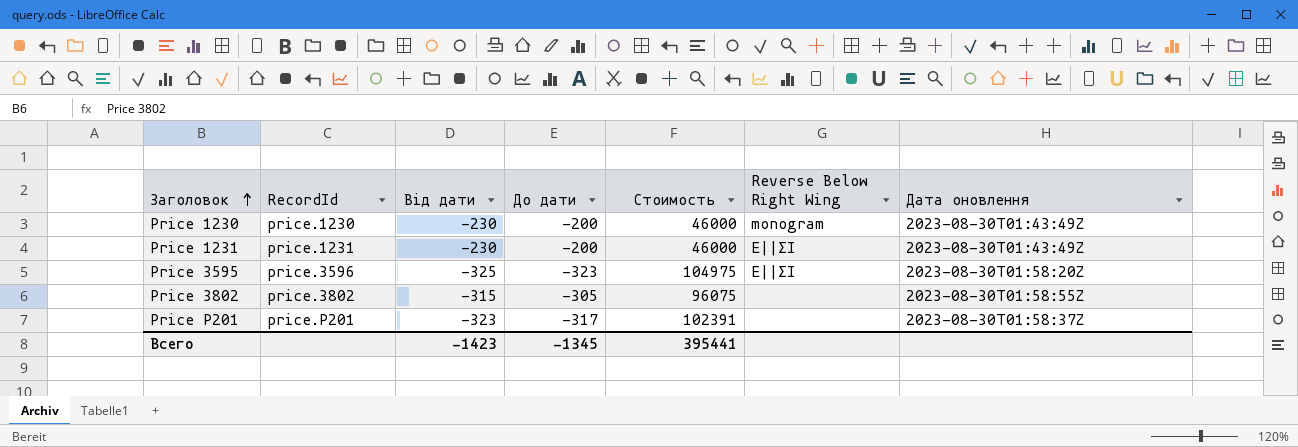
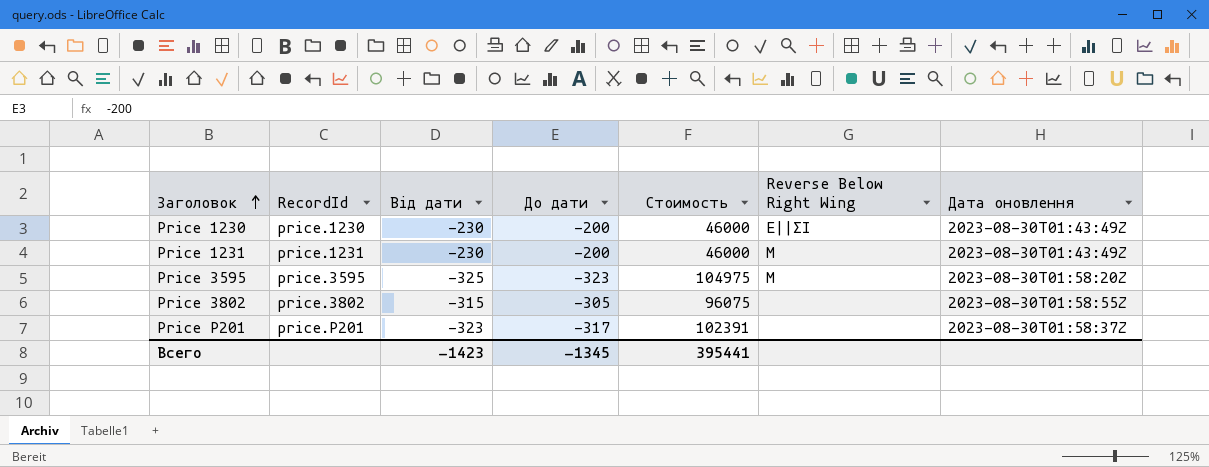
Price 1230 | Reverse Below Right Wing: monogram -> Ε||ΣΙ
Price 1231 | Reverse Below Right Wing: Ε||ΣΙ -> Μ
Price 3595 | RecordId: price.3596 -> price.3595
Price 3595 | Reverse Below Right Wing: Ε||ΣΙ -> Μ

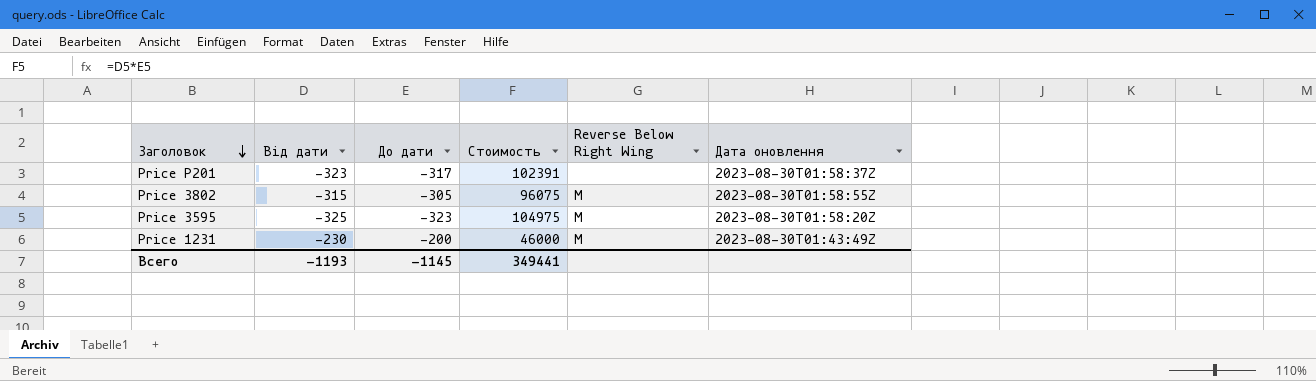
row order: Заголовок ascending -> Заголовок descending
column RecordId | position: 2 -> none
row Price 1230: price.1230 | -230 | -200 | 46000 | Ε||ΣΙ | 2023-08-30T01:43:49Z -> none
Price 3802 | Reverse Below Right Wing: none -> Μ
Всего | Від дати: -1423 -> -1193
Всего | До дати: -1345 -> -1145
Всего | Стоимость: 395441 -> 349441

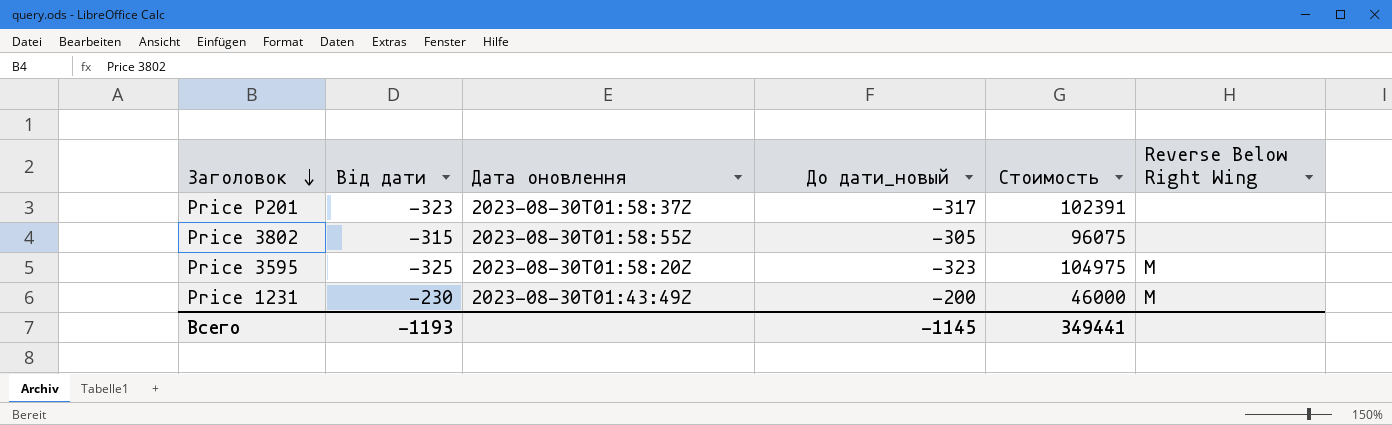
column Дата оновлення | position: 6 -> 3
column name: До дати -> До дати_новый
Price 3802 | Reverse Below Right Wing: Μ -> none

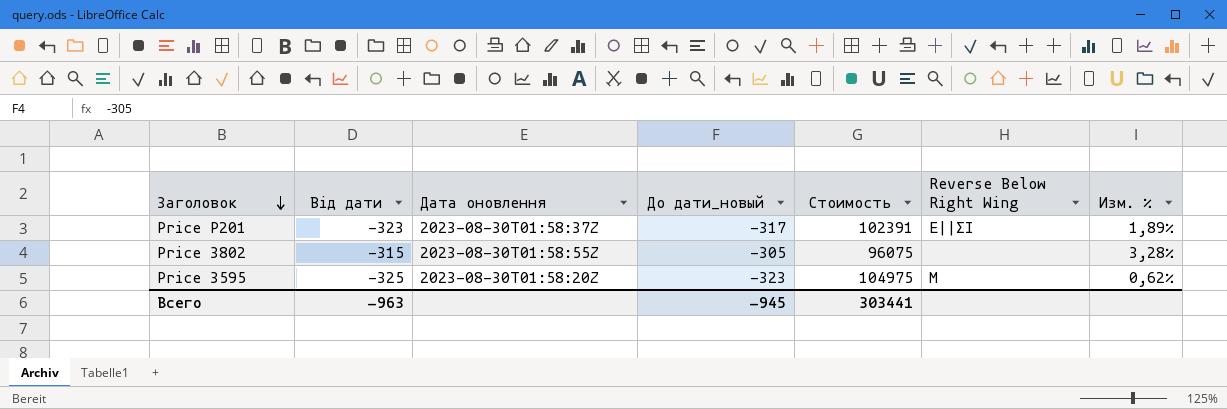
column Изм. % | formula: none -> ([Від дати] - [До дати_новый]) / [До дати_новый]
row Price 1231: -230 | 2023-08-30T01:43:49Z | -200 | 46000 | Μ -> none
Price P201 | Reverse Below Right Wing: none -> Ε||ΣΙ
Всего | Від дати: -1193 -> -963
Всего | До дати_новый: -1145 -> -945
Всего | Стоимость: 349441 -> 303441

